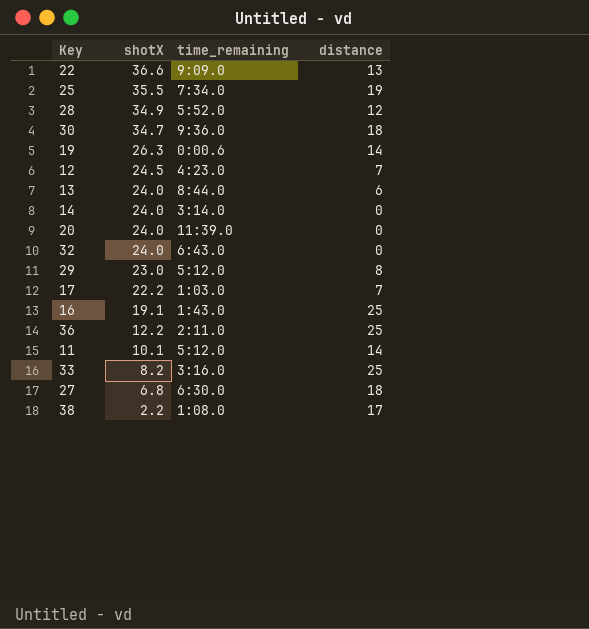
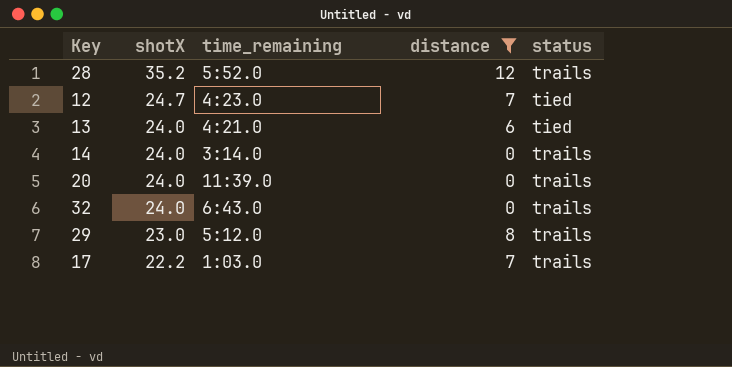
filter: none -> distance <= 12
column status | position: none -> 5
28 | shotX: 34.9 -> 35.2
12 | shotX: 24.5 -> 24.7
13 | time_remaining: 8:44.0 -> 4:21.0

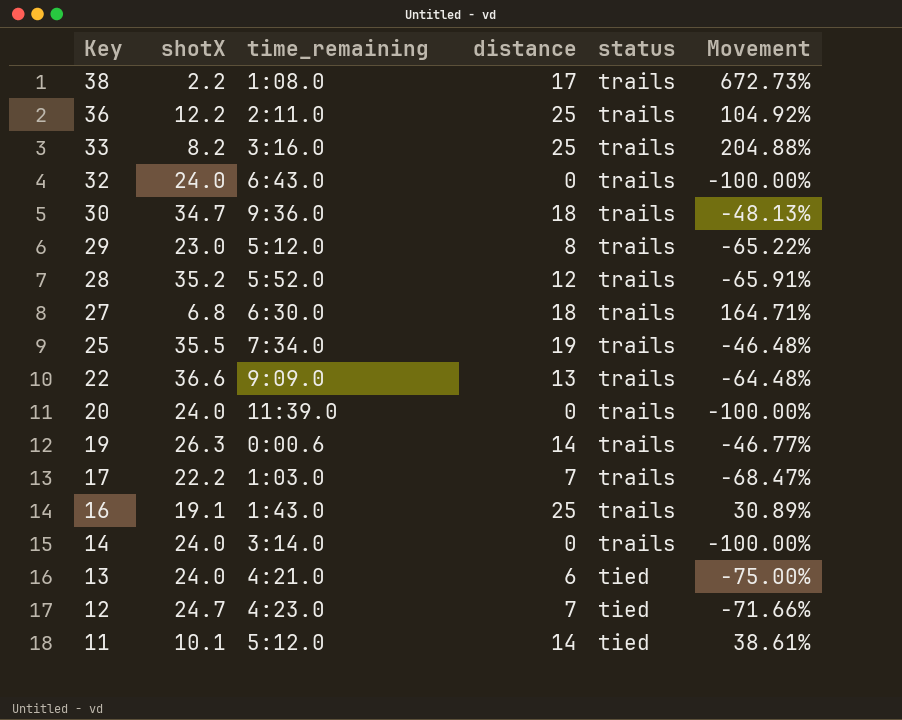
filter: distance <= 12 -> none
row order: shotX descending -> Key descending
column Movement | formula: none -> ([distance] - [shotX]) / [shotX]

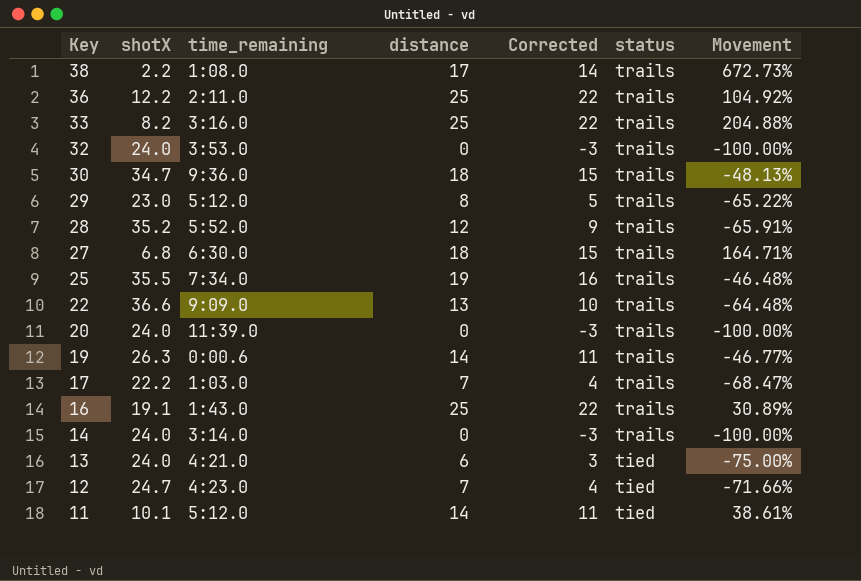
column Corrected | formula: none -> [distance] - 3
32 | time_remaining: 6:43.0 -> 3:53.0

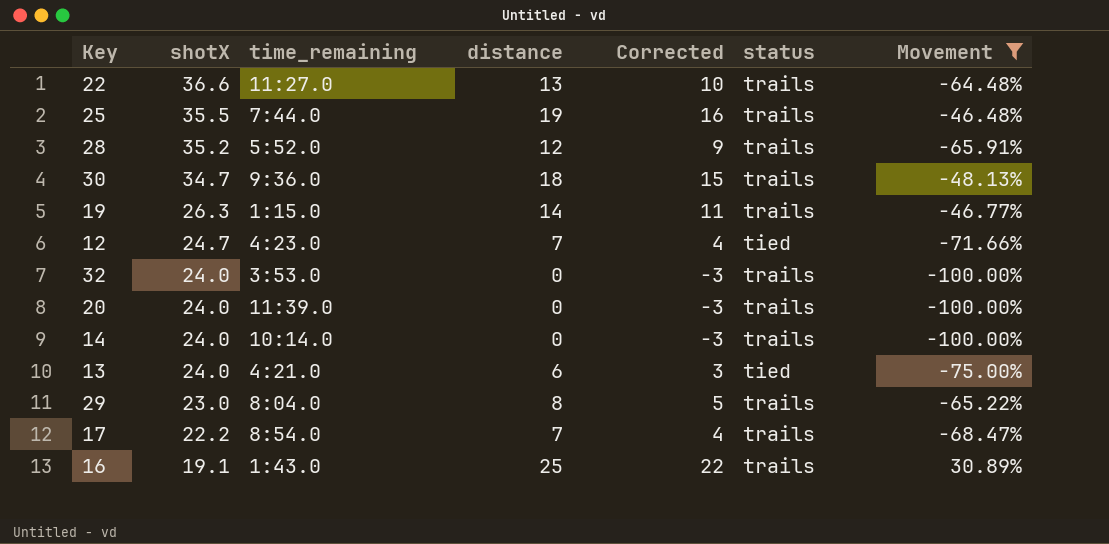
filter: none -> Movement <= 30.89%
row order: Key descending -> shotX descending
22 | time_remaining: 9:09.0 -> 11:27.0
25 | time_remaining: 7:34.0 -> 7:44.0
19 | time_remaining: 0:00.6 -> 1:15.0
14 | time_remaining: 3:14.0 -> 10:14.0
29 | time_remaining: 5:12.0 -> 8:04.0
17 | time_remaining: 1:03.0 -> 8:54.0

